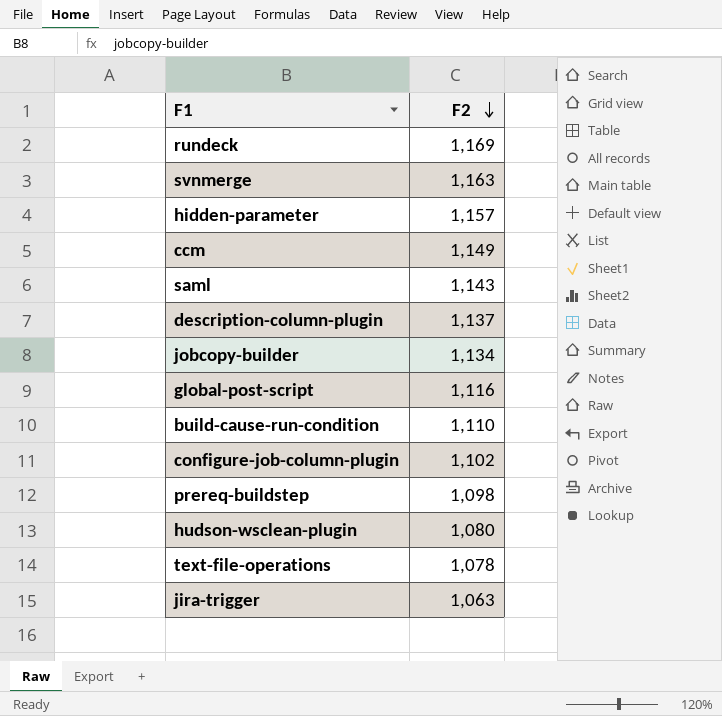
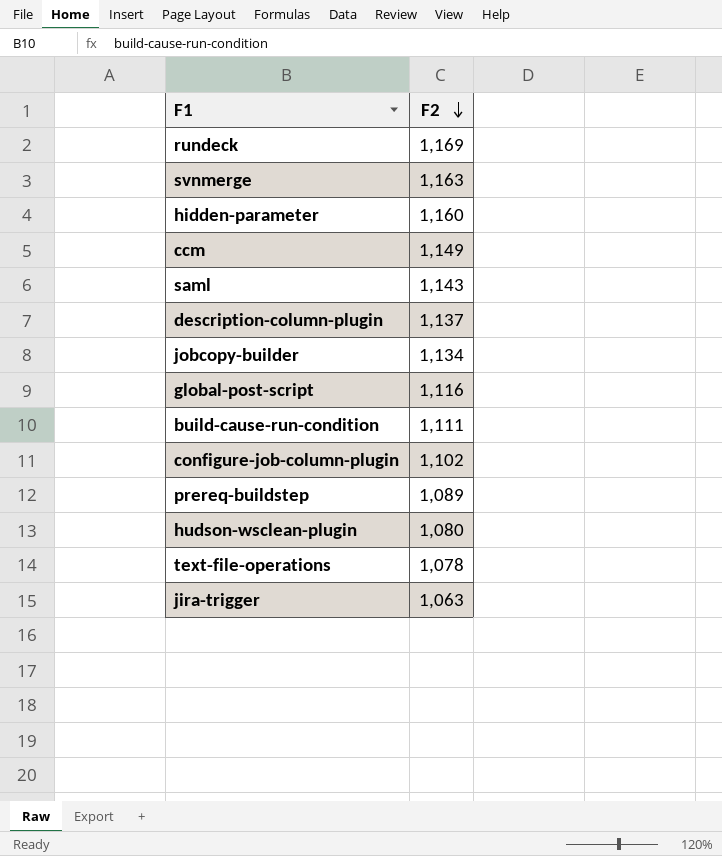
hidden-parameter | F2: 1,157 -> 1,160
build-cause-run-condition | F2: 1,110 -> 1,111
prereq-buildstep | F2: 1,098 -> 1,089

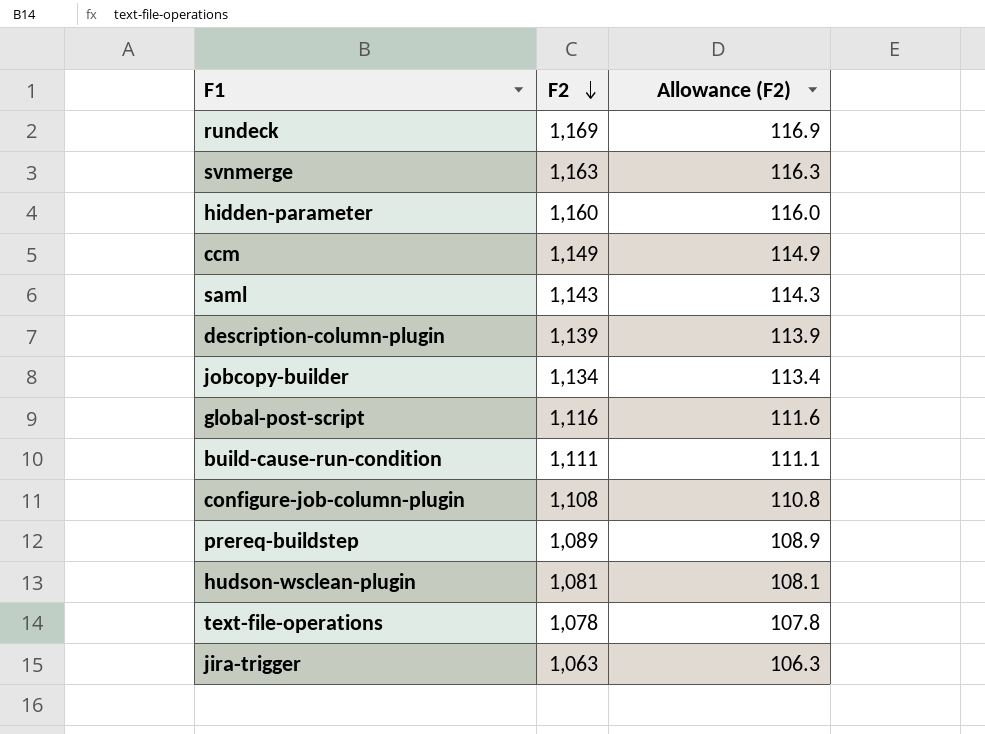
column Allowance (F2) | formula: none -> [F2] * 0.1
description-column-plugin | F2: 1,137 -> 1,139
configure-job-column-plugin | F2: 1,102 -> 1,108
hudson-wsclean-plugin | F2: 1,080 -> 1,081

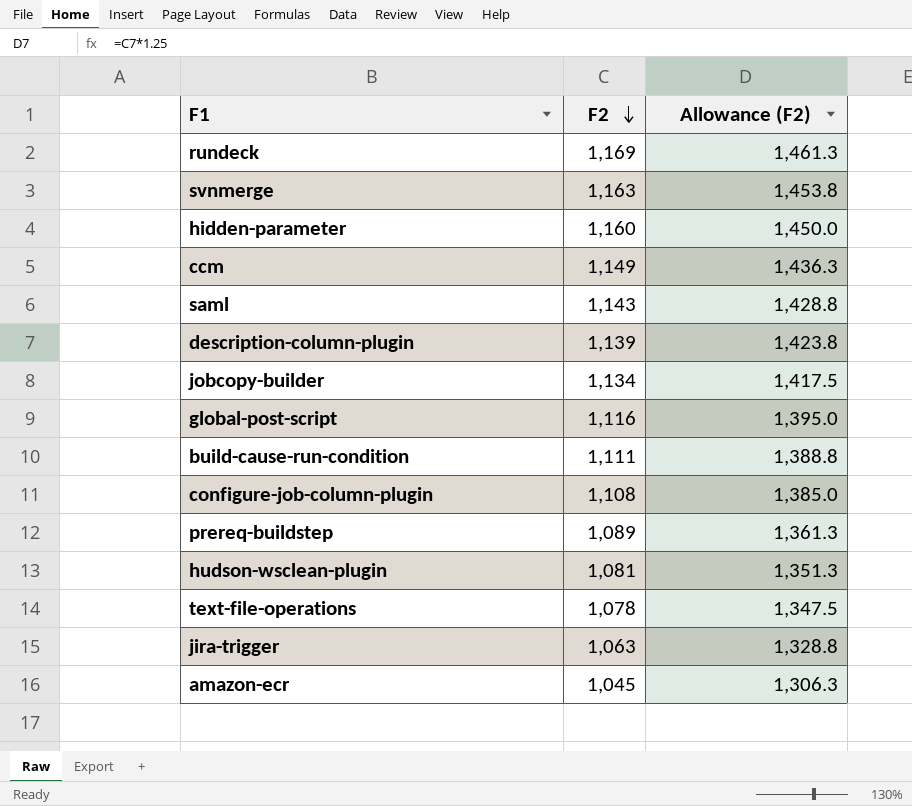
column Allowance (F2) | formula: [F2] * 0.1 -> [F2] * 1.25
row amazon-ecr: none -> 1,045 | 1,306.3

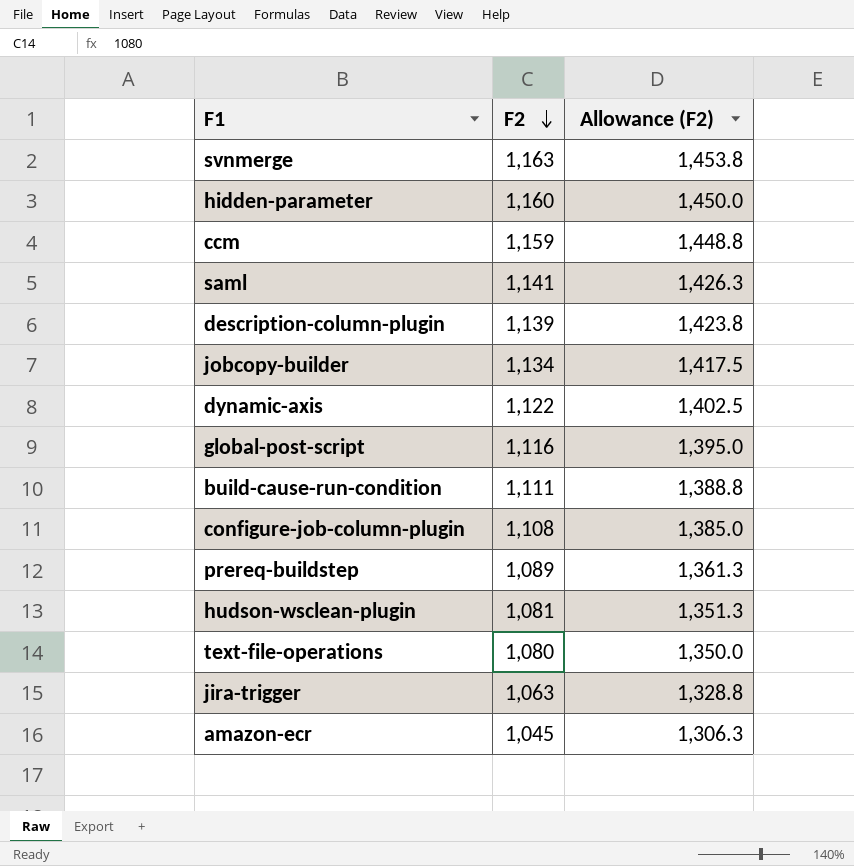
row rundeck: 1,169 | 1,461.3 -> none
ccm | F2: 1,149 -> 1,159
ccm | Allowance (F2): 1,436.3 -> 1,448.8
saml | F2: 1,143 -> 1,141
saml | Allowance (F2): 1,428.8 -> 1,426.3
row dynamic-axis: none -> 1,122 | 1,402.5
text-file-operations | F2: 1,078 -> 1,080
text-file-operations | Allowance (F2): 1,347.5 -> 1,350.0

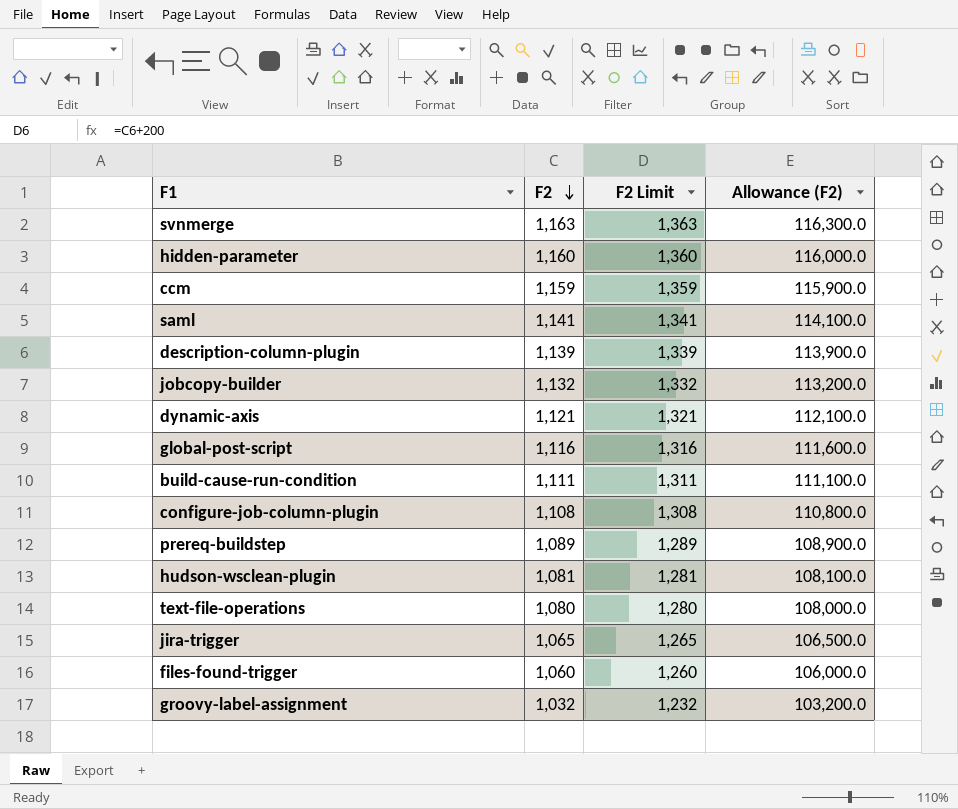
column F2 Limit | formula: none -> [F2] + 200
column Allowance (F2) | formula: [F2] * 1.25 -> [F2] * 100
row amazon-ecr: 1,045 | 1,306.3 -> none
jobcopy-builder | F2: 1,134 -> 1,132
dynamic-axis | F2: 1,122 -> 1,121
jira-trigger | F2: 1,063 -> 1,065
row files-found-trigger: none -> 1,060 | 1,260 | 106,000.0
row groovy-label-assignment: none -> 1,032 | 1,232 | 103,200.0

